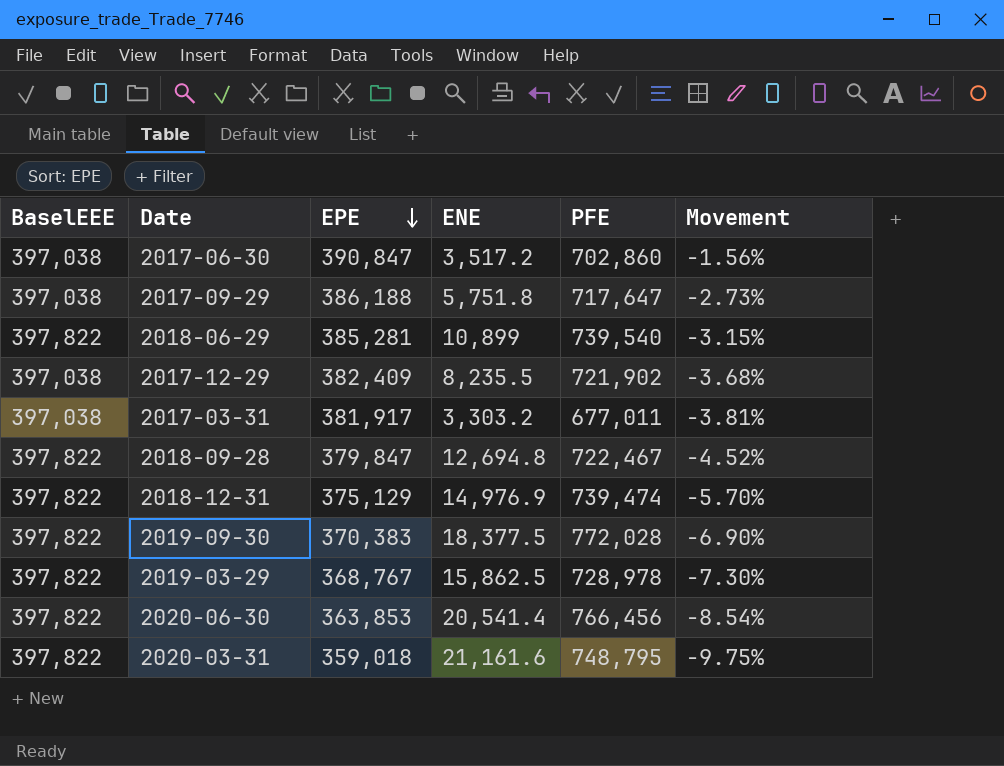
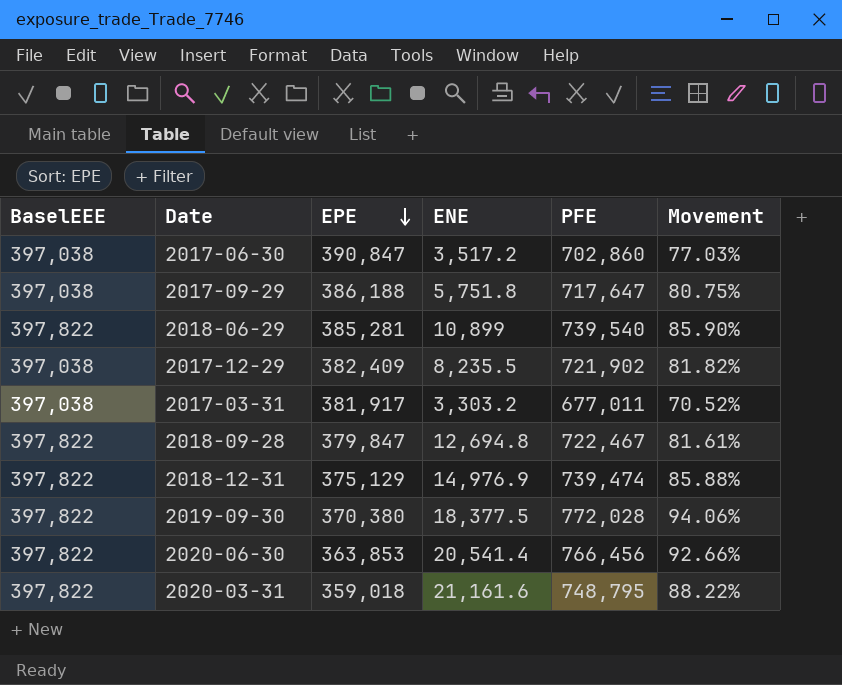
column Movement | formula: ([EPE] - [BaselEEE]) / [BaselEEE] -> ([PFE] - [BaselEEE]) / [BaselEEE]
row 2019-03-29: 397,822 | 368,767 | 15,862.5 | 728,978 | -7.30% -> none
2019-09-30 | EPE: 370,383 -> 370,380

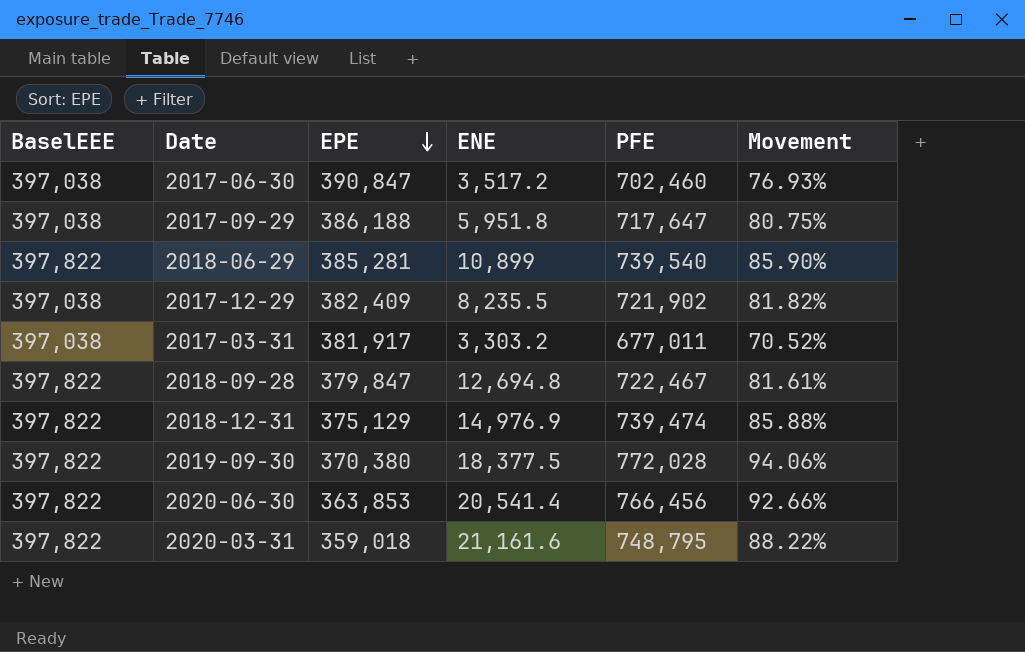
2017-06-30 | PFE: 702,860 -> 702,460
2017-06-30 | Movement: 77.03% -> 76.93%
2017-09-29 | ENE: 5,751.8 -> 5,951.8

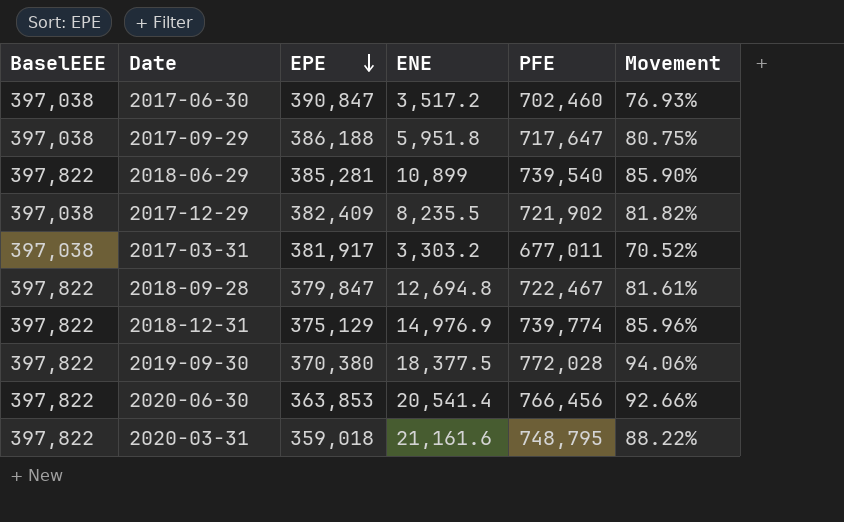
2018-12-31 | PFE: 739,474 -> 739,774
2018-12-31 | Movement: 85.88% -> 85.96%

